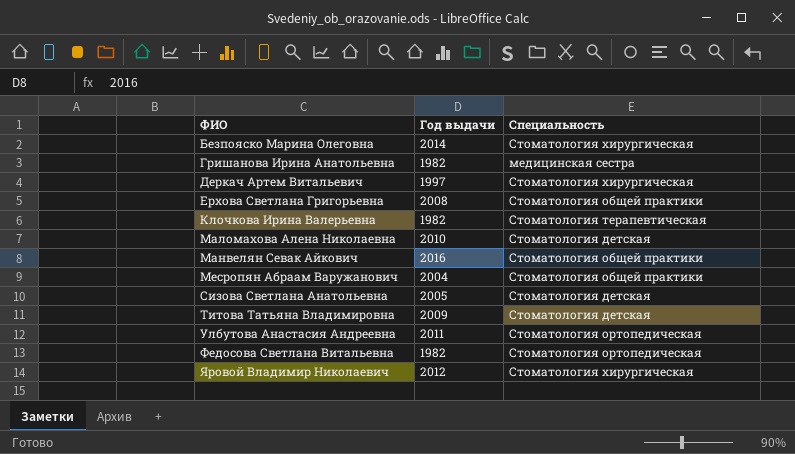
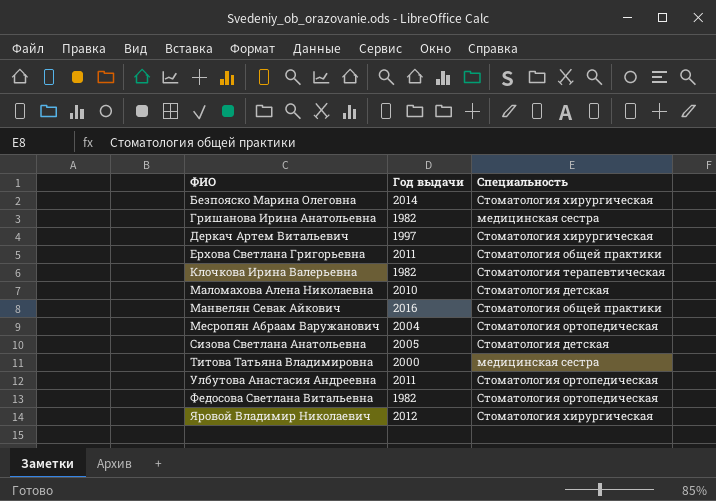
Ерхова Светлана Григорьевна | Год выдачи: 2008 -> 2011
Месропян Абраам Варужанович | Специальность: Стоматология общей практики -> Стоматология ортопедическая
Титова Татьяна Владимировна | Год выдачи: 2009 -> 2000
Титова Татьяна Владимировна | Специальность: Стоматология детская -> медицинская сестра

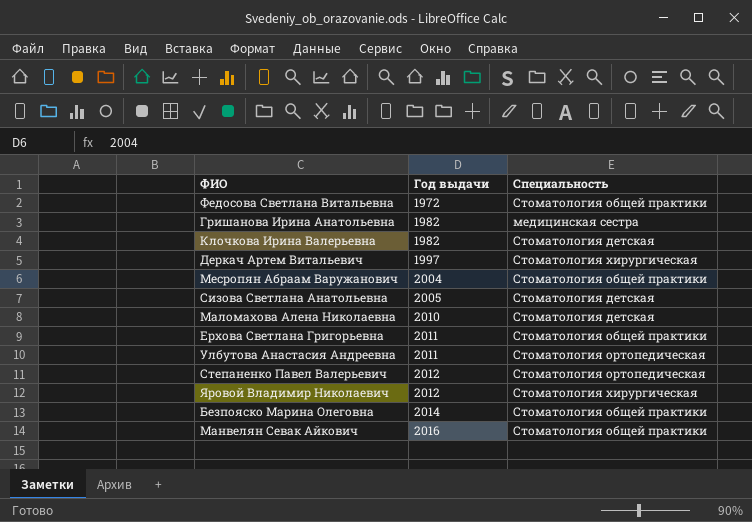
row order: ФИО ascending -> Год выдачи ascending
row Титова Татьяна Владимировна: 2000 | медицинская сестра -> none
Федосова Светлана Витальевна | Год выдачи: 1982 -> 1972
Федосова Светлана Витальевна | Специальность: Стоматология ортопедическая -> Стоматология общей практики
Клочкова Ирина Валерьевна | Специальность: Стоматология терапевтическая -> Стоматология детская
Месропян Абраам Варужанович | Специальность: Стоматология ортопедическая -> Стоматология общей практики
row Степаненко Павел Валерьевич: none -> 2012 | Стоматология ортопедическая
Безпояско Марина Олеговна | Специальность: Стоматология хирургическая -> Стоматология общей практики

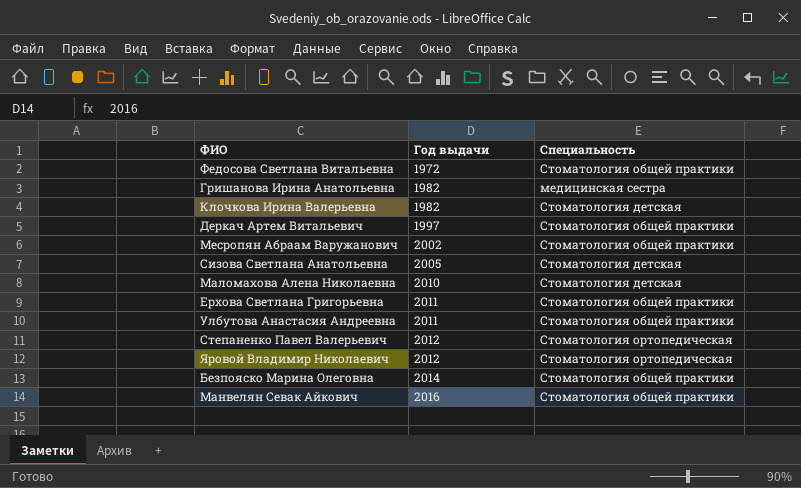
Деркач Артем Витальевич | Специальность: Стоматология хирургическая -> Стоматология общей практики
Месропян Абраам Варужанович | Год выдачи: 2004 -> 2002
Улбутова Анастасия Андреевна | Специальность: Стоматология ортопедическая -> Стоматология общей практики
Яровой Владимир Николаевич | Специальность: Стоматология хирургическая -> Стоматология ортопедическая

